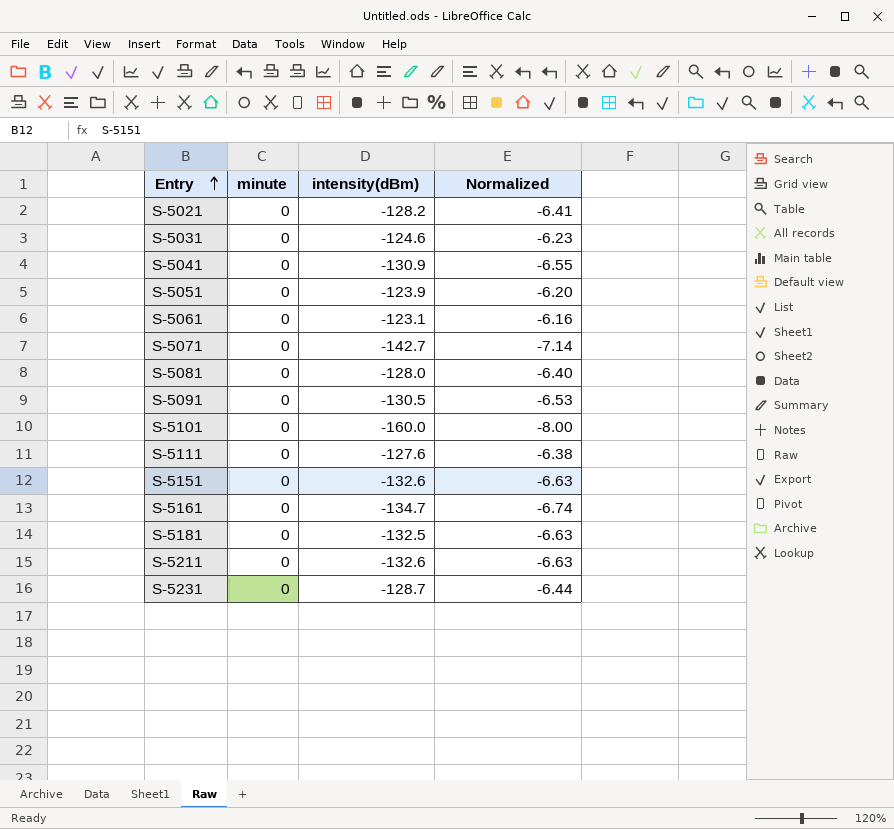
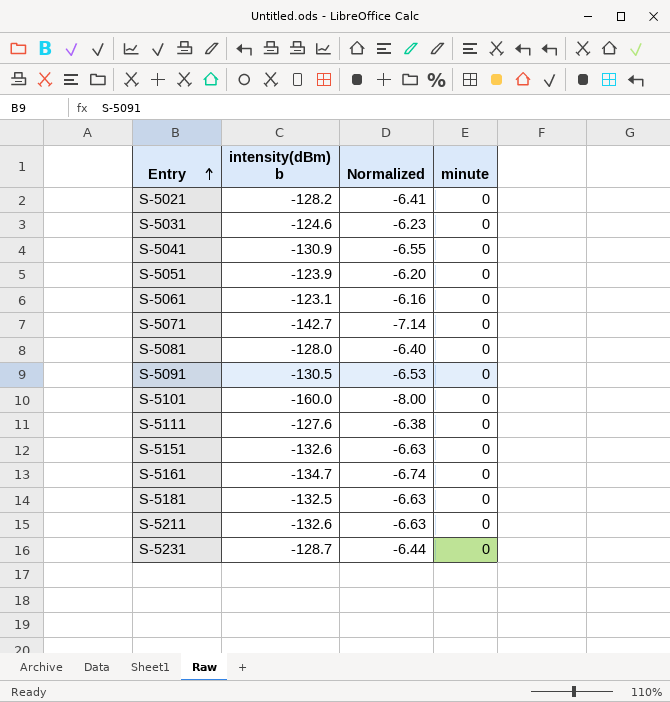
column name: intensity(dBm) -> intensity(dBm) b
column minute | position: 2 -> 4

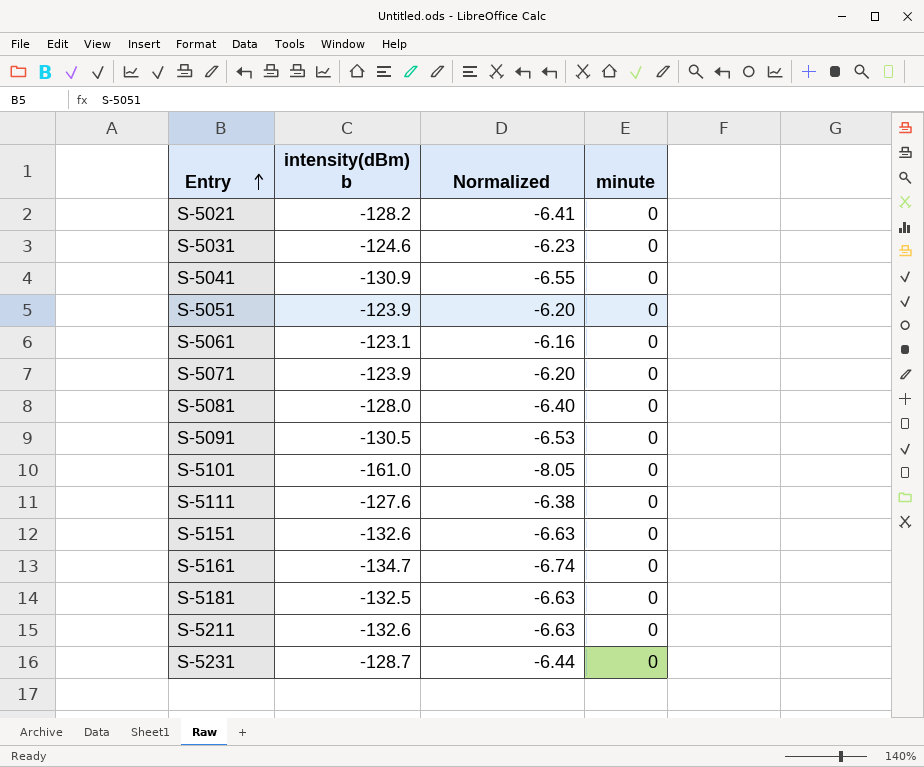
S-5071 | intensity(dBm) b: -142.7 -> -123.9
S-5071 | Normalized: -7.14 -> -6.20
S-5101 | intensity(dBm) b: -160.0 -> -161.0
S-5101 | Normalized: -8.00 -> -8.05

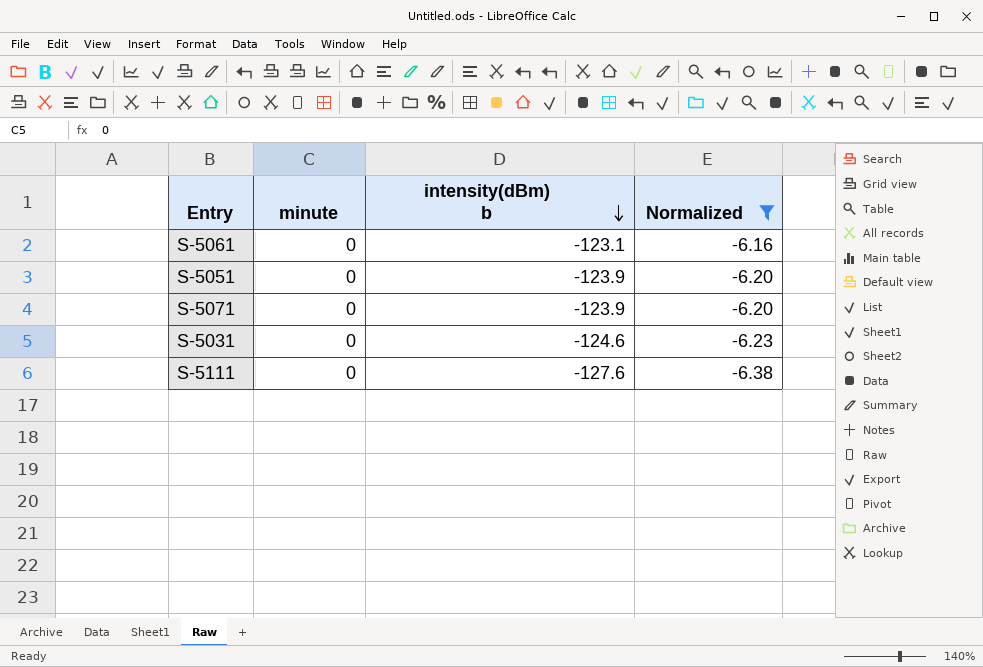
filter: none -> Normalized >= -6.38
row order: Entry ascending -> intensity(dBm) b descending
column minute | position: 4 -> 2

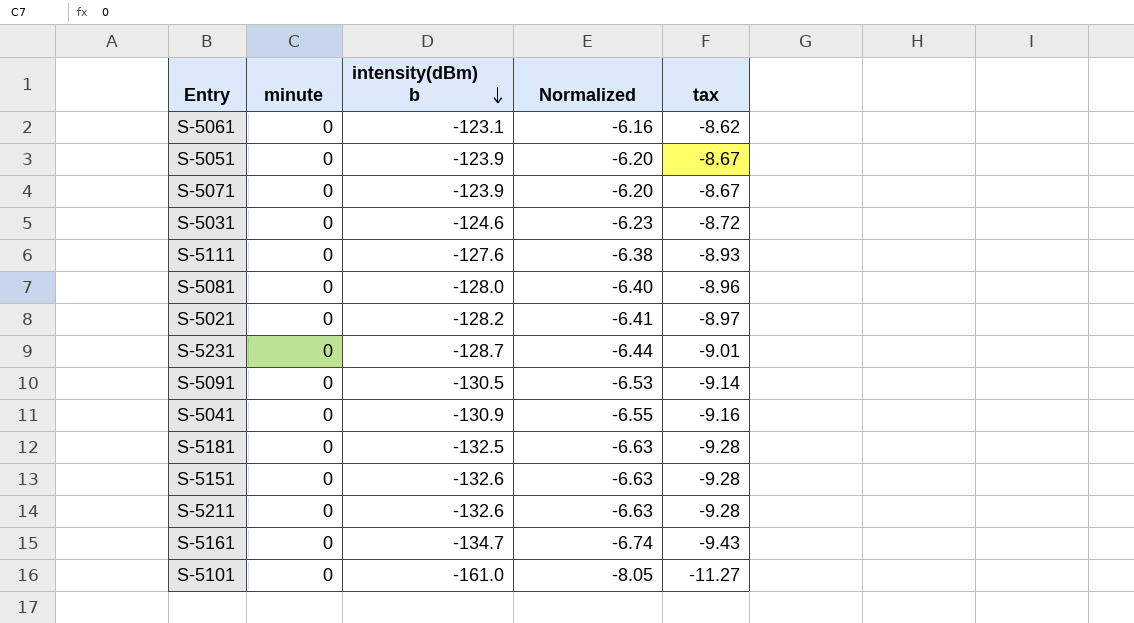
filter: Normalized >= -6.38 -> none
column tax | formula: none -> [intensity(dBm) b] * 0.07

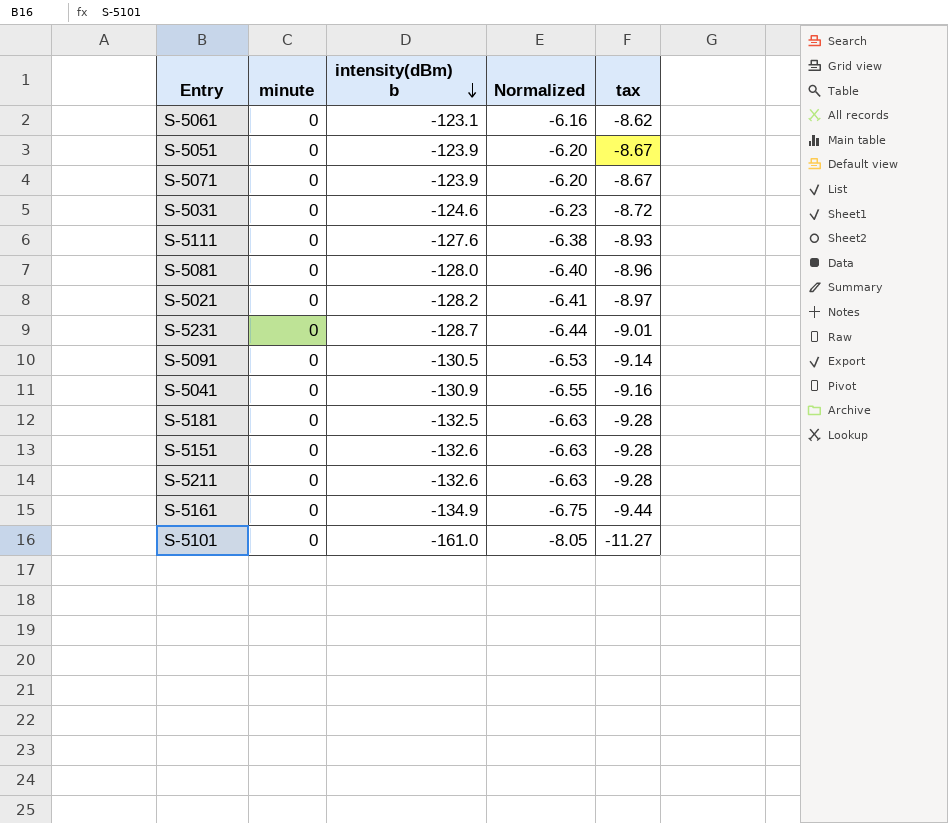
S-5161 | intensity(dBm) b: -134.7 -> -134.9
S-5161 | Normalized: -6.74 -> -6.75
S-5161 | tax: -9.43 -> -9.44

